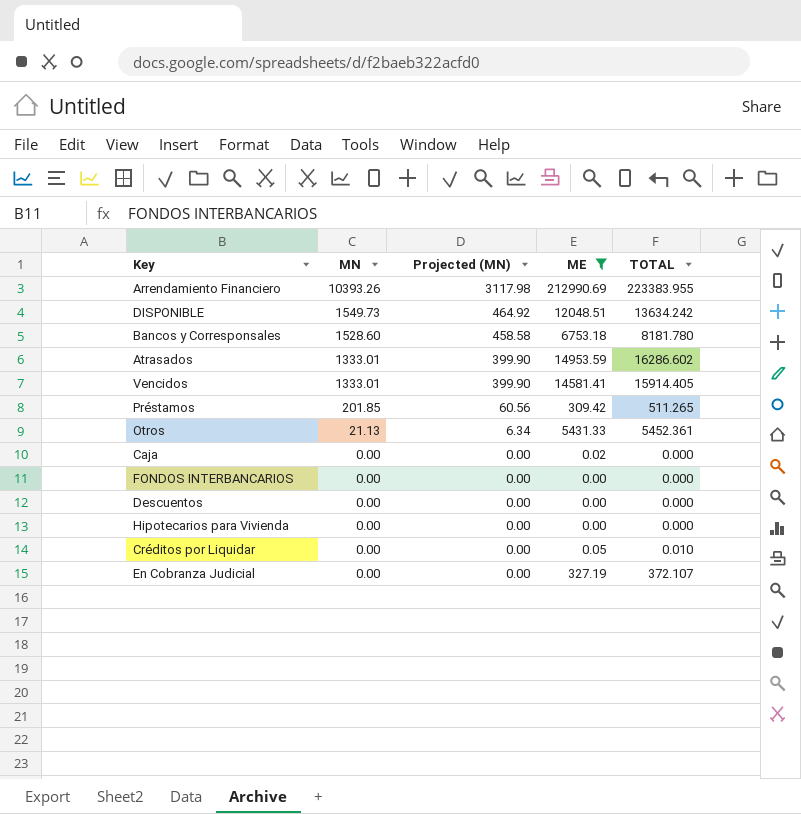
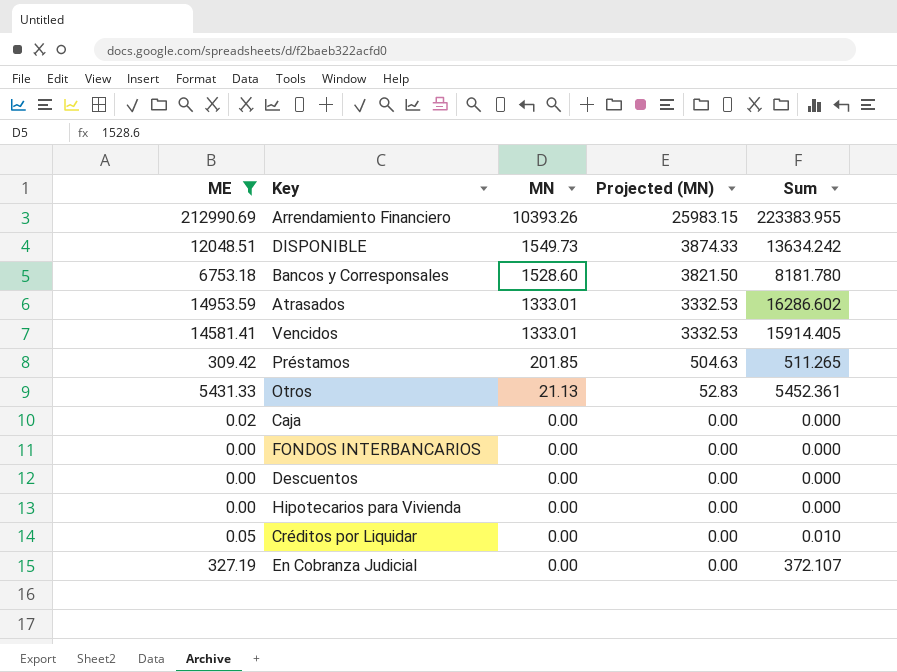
column ME | position: 4 -> 1
column Projected (MN) | formula: [MN] * 0.3 -> [MN] * 2.5
column name: TOTAL -> Sum

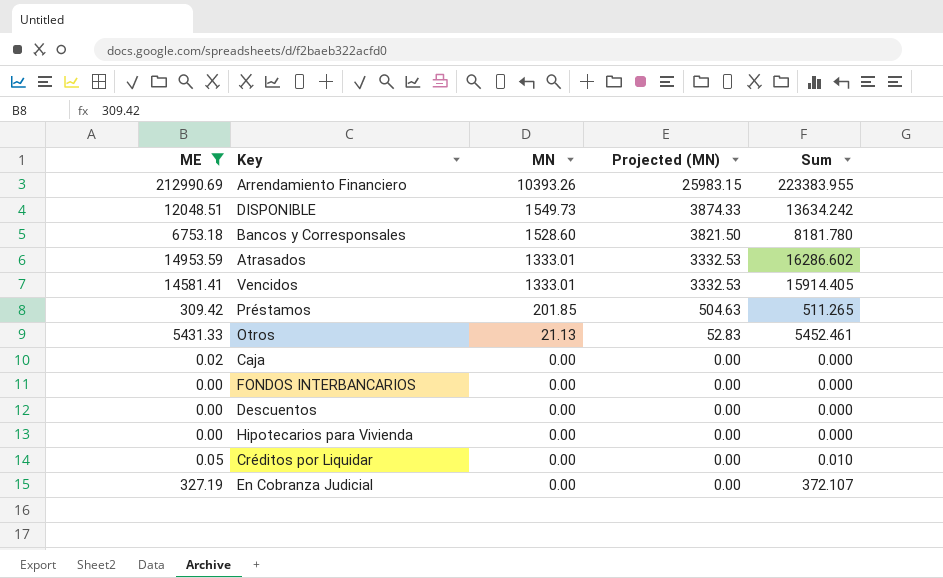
Otros | Sum: 5452.361 -> 5452.461

